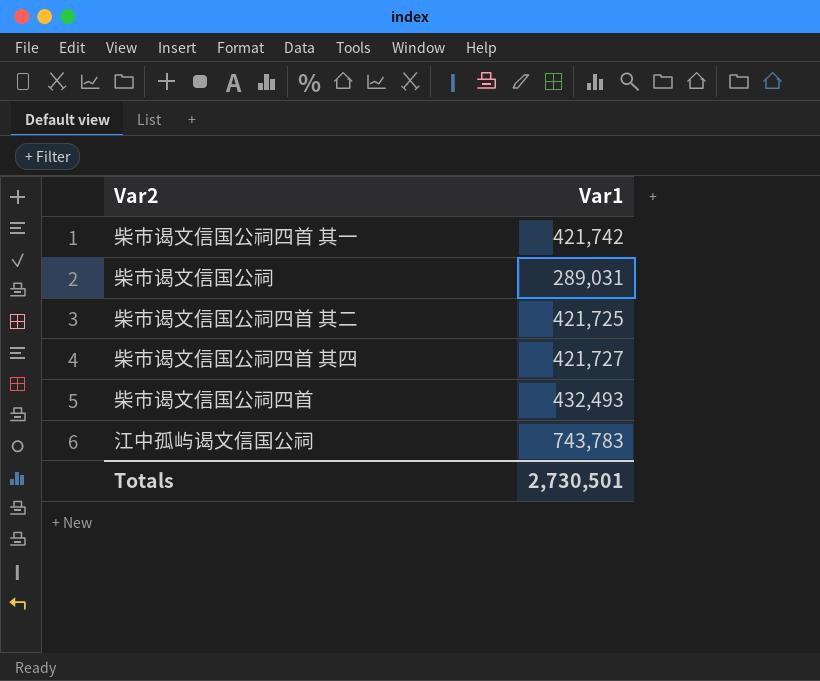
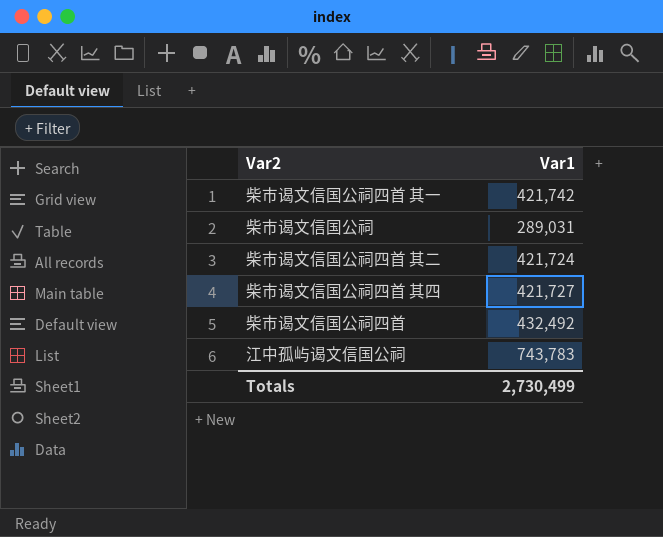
柴市谒文信国公祠四首 其二 | Var1: 421,725 -> 421,724
柴市谒文信国公祠四首 | Var1: 432,493 -> 432,492
Totals | Var1: 2,730,501 -> 2,730,499

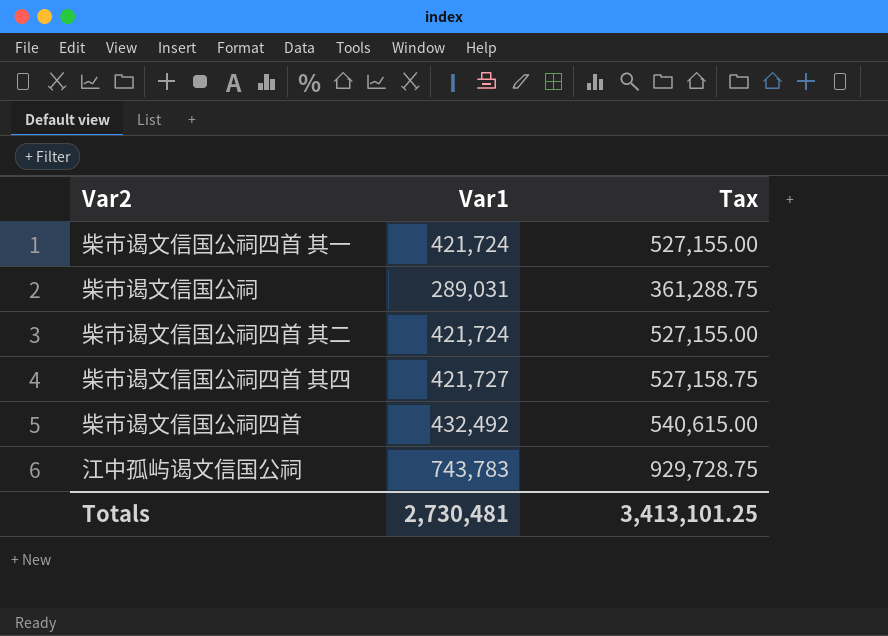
column Tax | formula: none -> [Var1] * 1.25
柴市谒文信国公祠四首 其一 | Var1: 421,742 -> 421,724
Totals | Var1: 2,730,499 -> 2,730,481

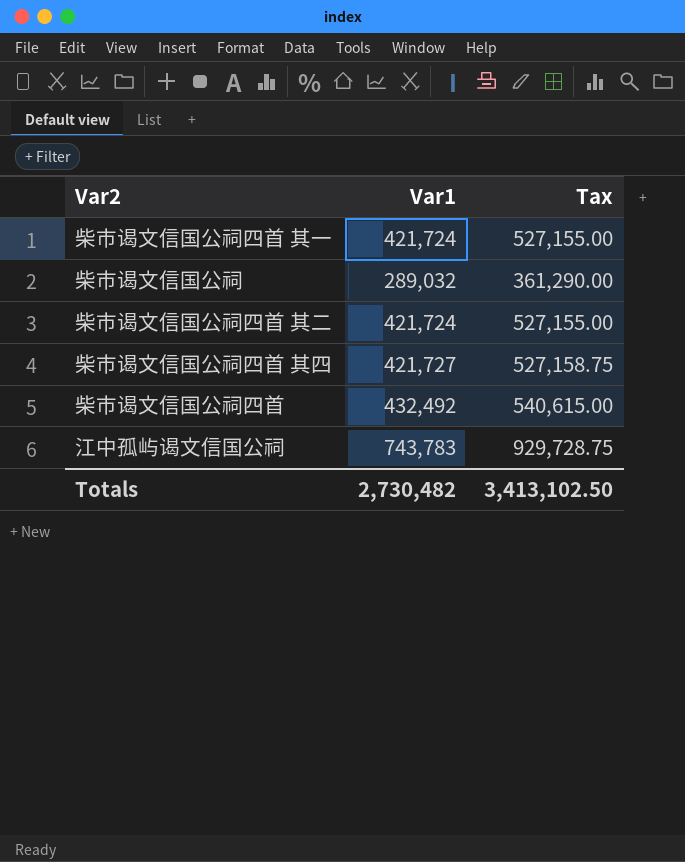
柴市谒文信国公祠 | Var1: 289,031 -> 289,032
柴市谒文信国公祠 | Tax: 361,288.75 -> 361,290.00
Totals | Var1: 2,730,481 -> 2,730,482
Totals | Tax: 3,413,101.25 -> 3,413,102.50

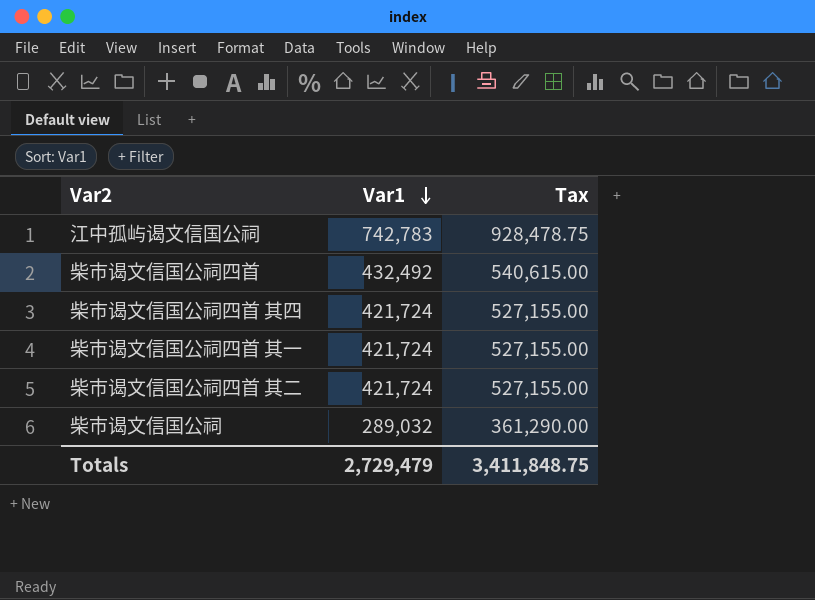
row order: none -> Var1 descending
江中孤屿谒文信国公祠 | Var1: 743,783 -> 742,783
江中孤屿谒文信国公祠 | Tax: 929,728.75 -> 928,478.75
柴市谒文信国公祠四首 其四 | Var1: 421,727 -> 421,724
柴市谒文信国公祠四首 其四 | Tax: 527,158.75 -> 527,155.00
Totals | Var1: 2,730,482 -> 2,729,479
Totals | Tax: 3,413,102.50 -> 3,411,848.75

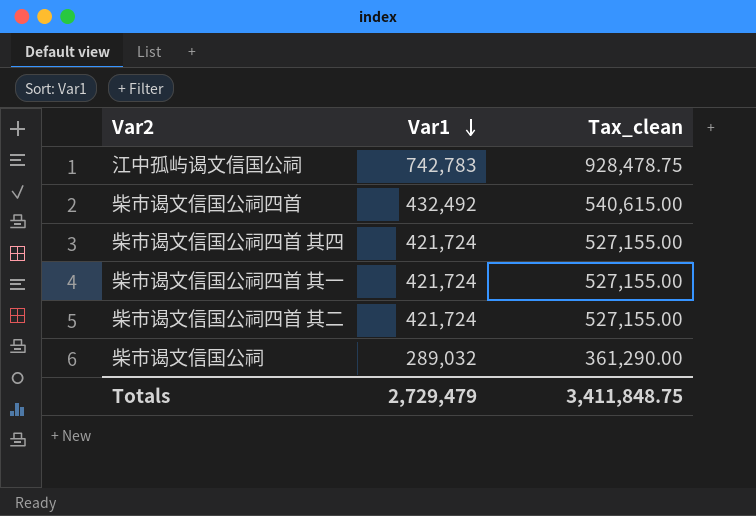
column name: Tax -> Tax_clean

